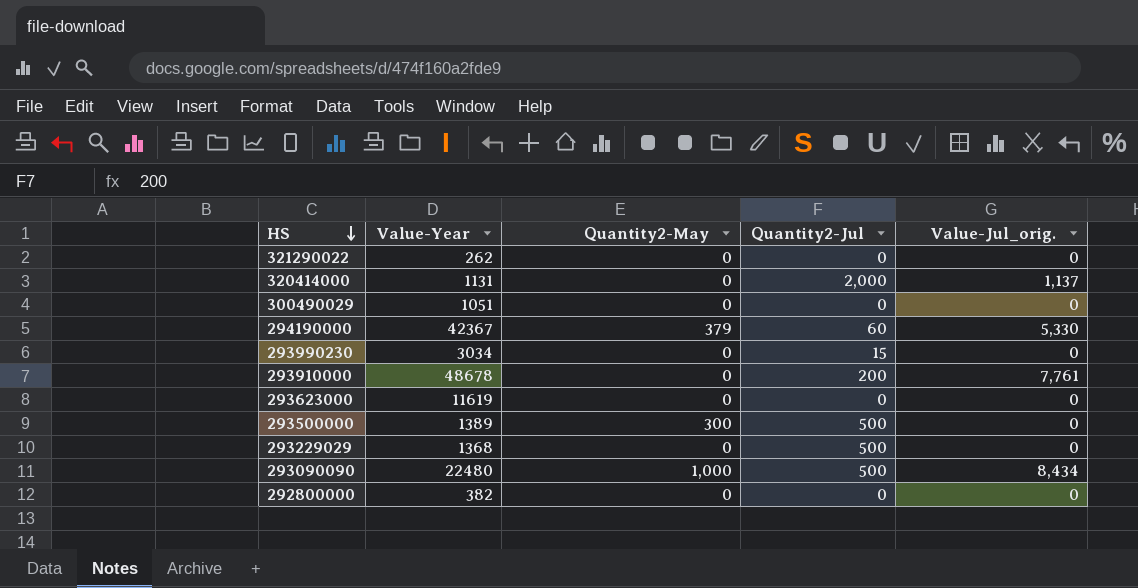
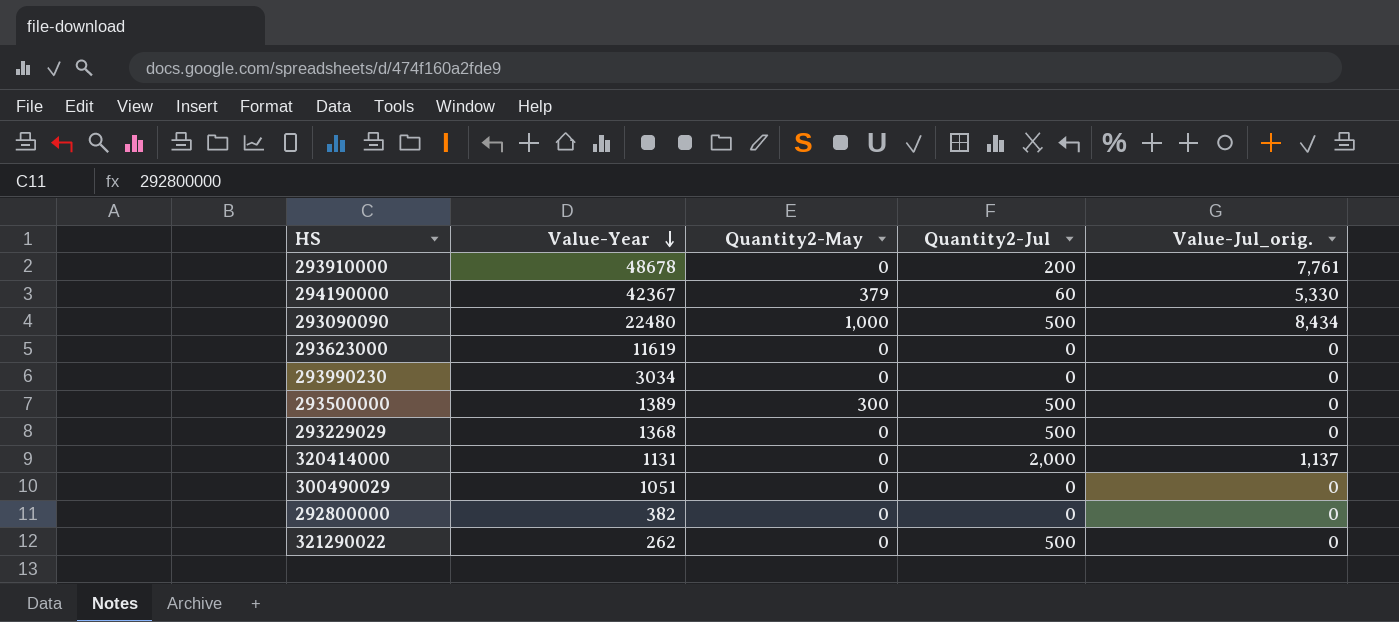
row order: HS descending -> Value-Year descending
293990230 | Quantity2-Jul: 15 -> 0
321290022 | Quantity2-Jul: 0 -> 500

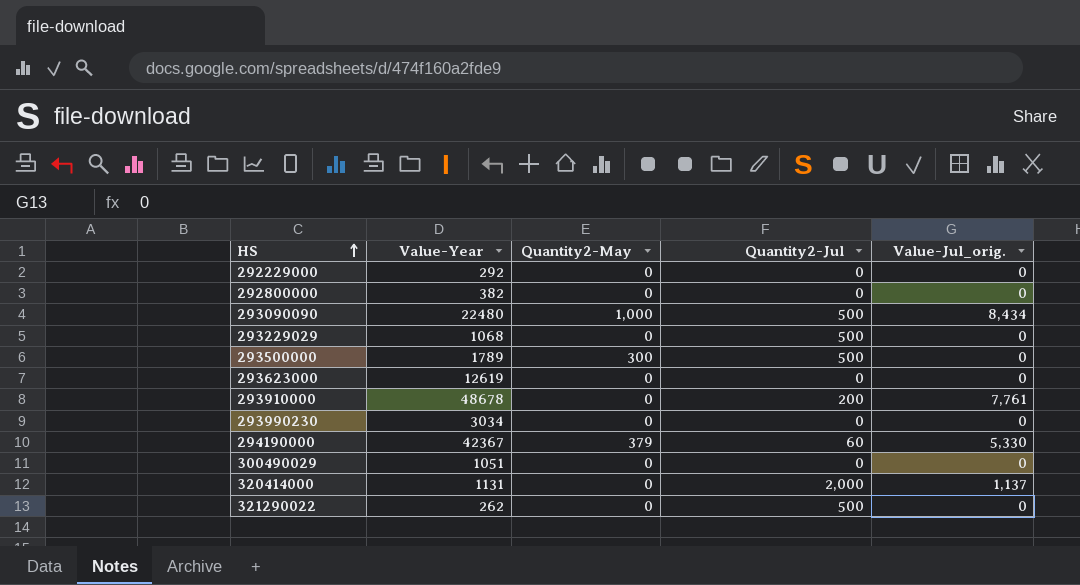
row order: Value-Year descending -> HS ascending
row 292229000: none -> 292 | 0 | 0 | 0
293229029 | Value-Year: 1368 -> 1068
293500000 | Value-Year: 1389 -> 1789
293623000 | Value-Year: 11619 -> 12619

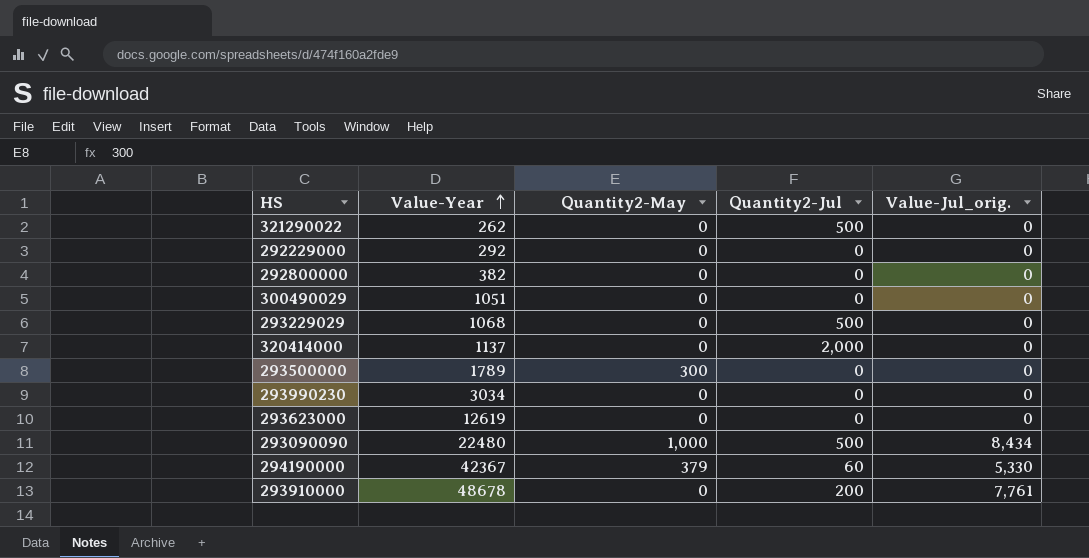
row order: HS ascending -> Value-Year ascending
320414000 | Value-Year: 1131 -> 1137
320414000 | Value-Jul_orig.: 1,137 -> 0
293500000 | Quantity2-Jul: 500 -> 0

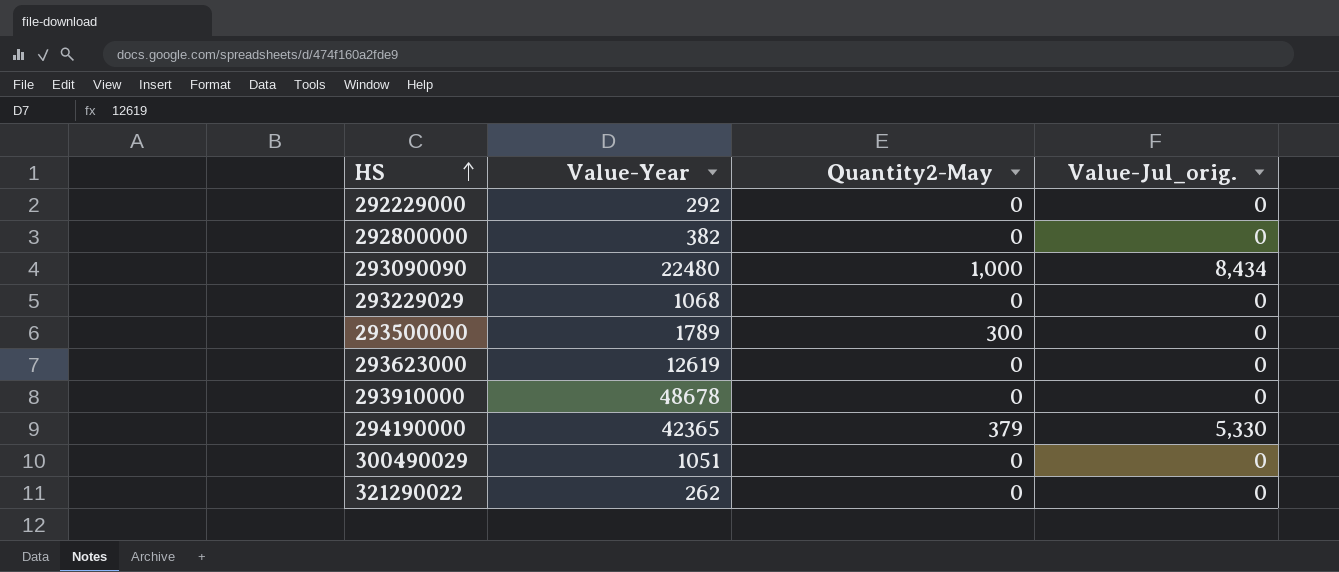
row order: Value-Year ascending -> HS ascending
column Quantity2-Jul | position: 4 -> none
row 320414000: 1137 | 0 | 2,000 | 0 -> none
row 293990230: 3034 | 0 | 0 | 0 -> none
293910000 | Value-Jul_orig.: 7,761 -> 0
294190000 | Value-Year: 42367 -> 42365

